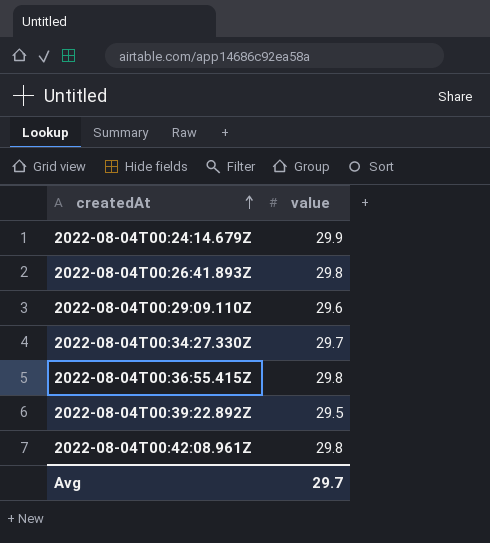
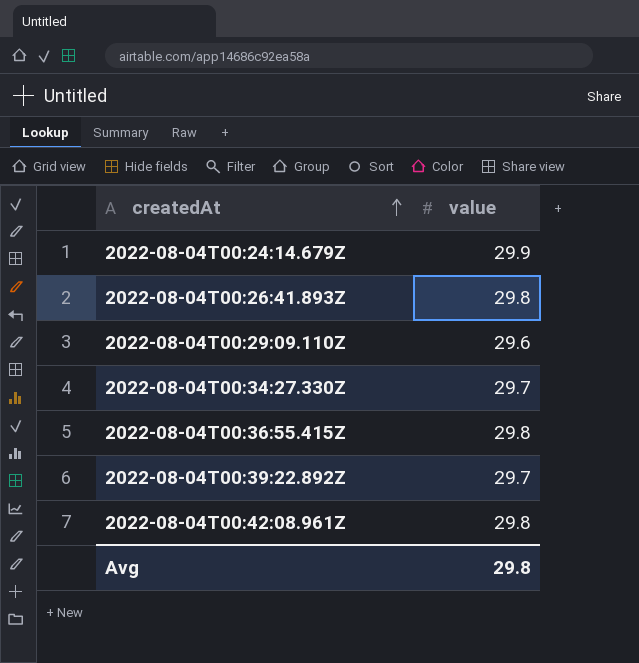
2022-08-04T00:39:22.892Z | value: 29.5 -> 29.7
Avg | value: 29.7 -> 29.8

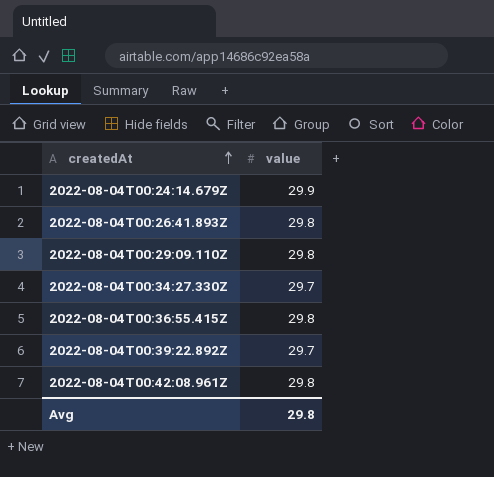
2022-08-04T00:29:09.110Z | value: 29.6 -> 29.8

